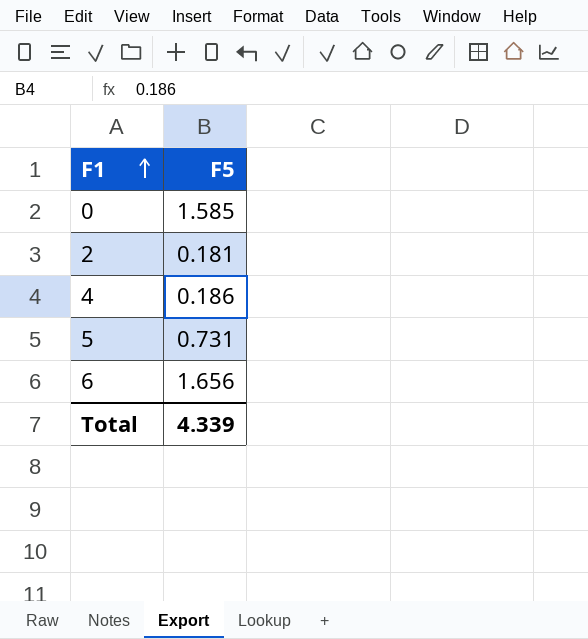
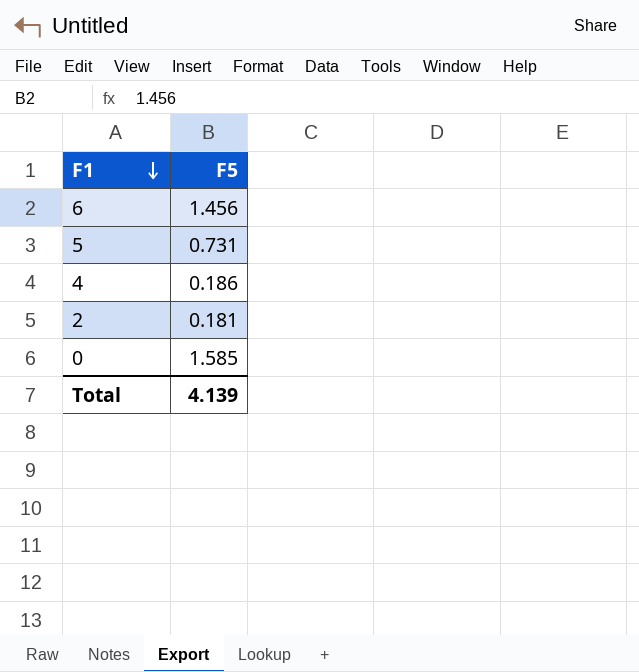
row order: F1 ascending -> F1 descending
6 | F5: 1.656 -> 1.456
Total | F5: 4.339 -> 4.139

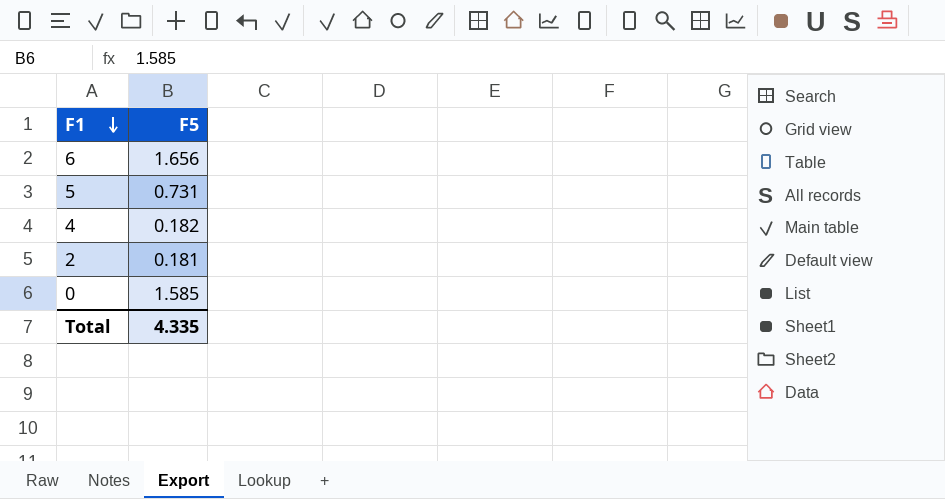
6 | F5: 1.456 -> 1.656
4 | F5: 0.186 -> 0.182
Total | F5: 4.139 -> 4.335

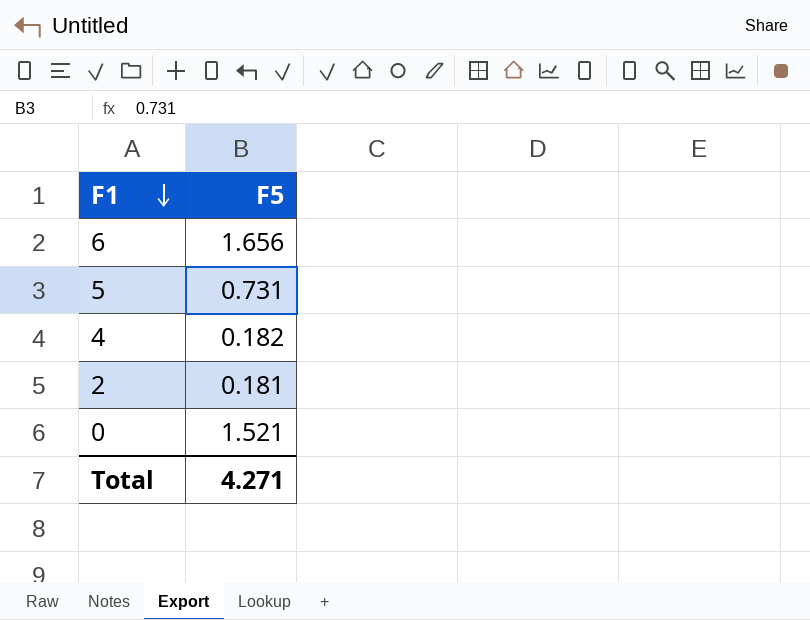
0 | F5: 1.585 -> 1.521
Total | F5: 4.335 -> 4.271

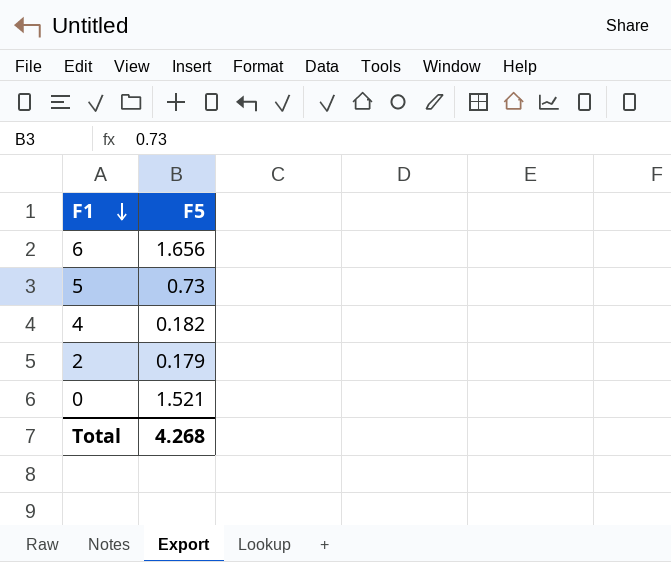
5 | F5: 0.731 -> 0.73
2 | F5: 0.181 -> 0.179
Total | F5: 4.271 -> 4.268

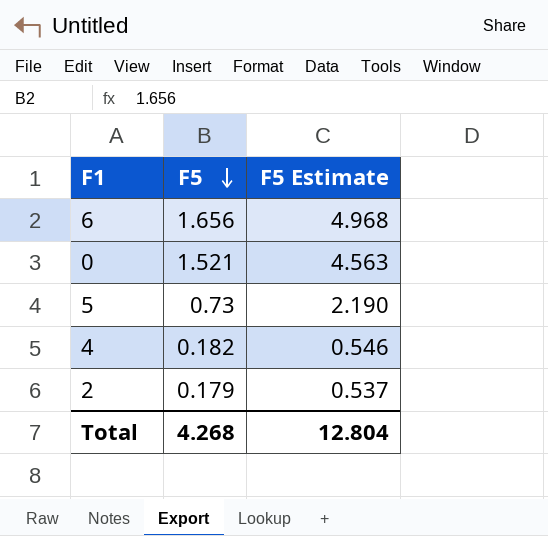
row order: F1 descending -> F5 descending
column F5 Estimate | formula: none -> [F5] * 3

